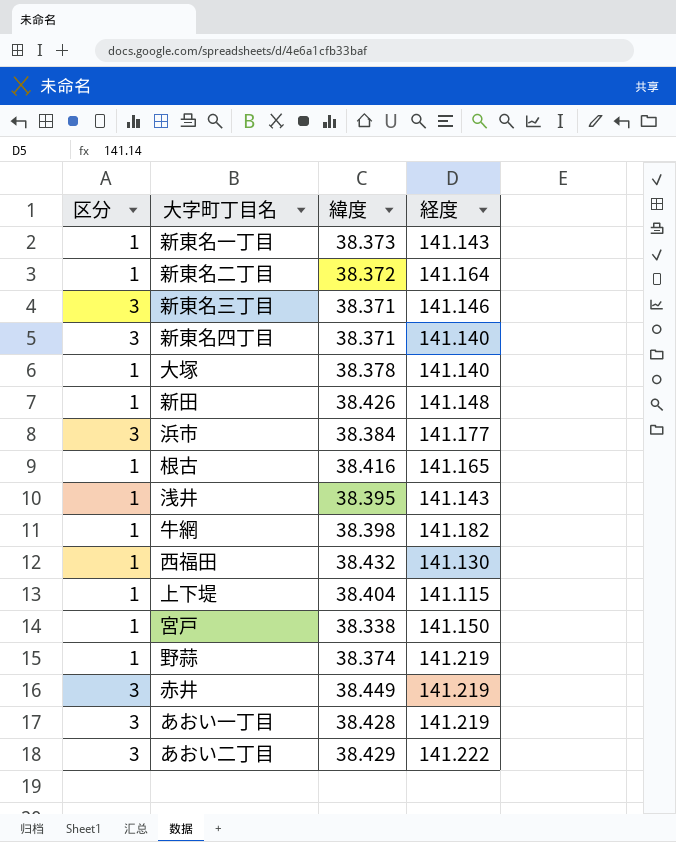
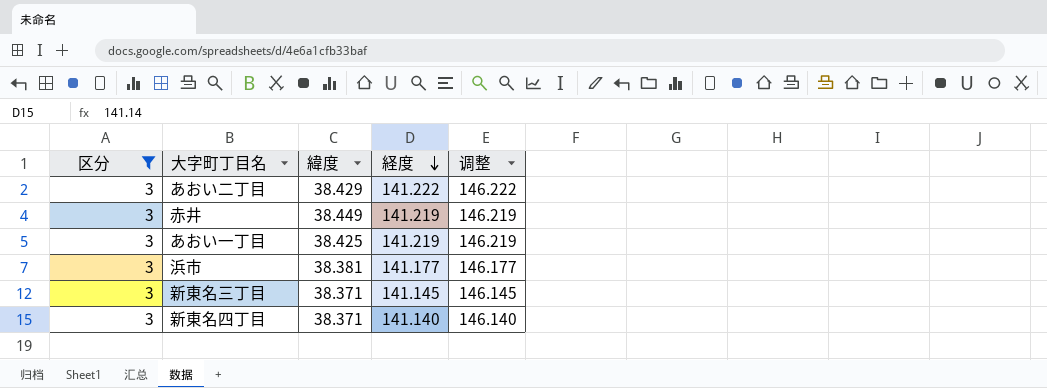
filter: none -> 区分 = 3
row order: none -> 経度 descending
column 调整 | formula: none -> [経度] + 5
あおい一丁目 | 緯度: 38.428 -> 38.425
浜市 | 緯度: 38.384 -> 38.381
新東名三丁目 | 経度: 141.146 -> 141.145

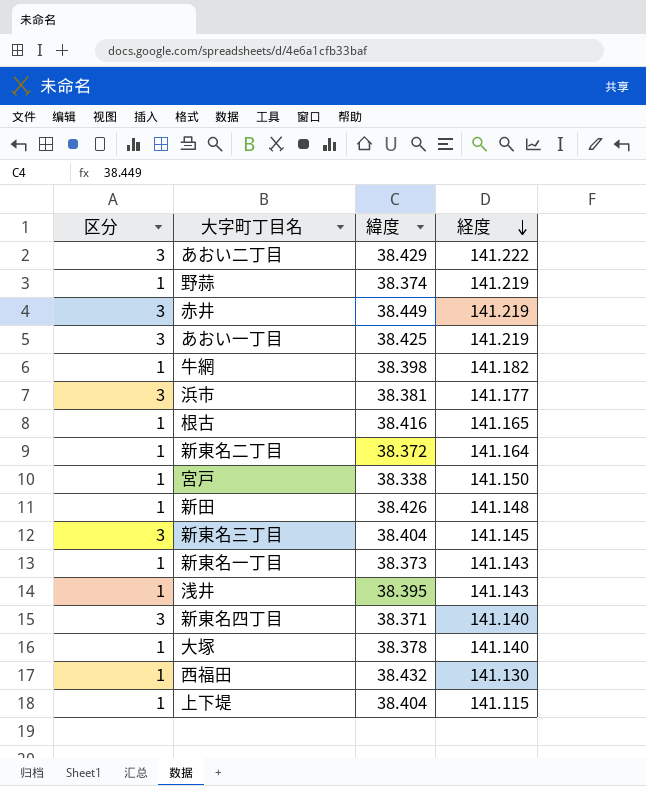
filter: 区分 = 3 -> none
column 调整 | formula: [経度] + 5 -> none
新東名三丁目 | 緯度: 38.371 -> 38.404

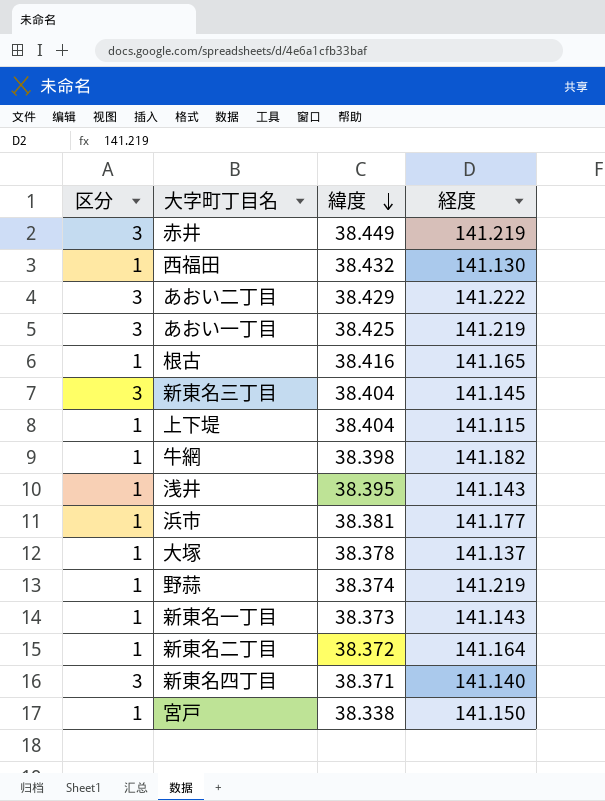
row order: 経度 descending -> 緯度 descending
row 新田: 1 | 38.426 | 141.148 -> none
浜市 | 区分: 3 -> 1
大塚 | 経度: 141.140 -> 141.137

